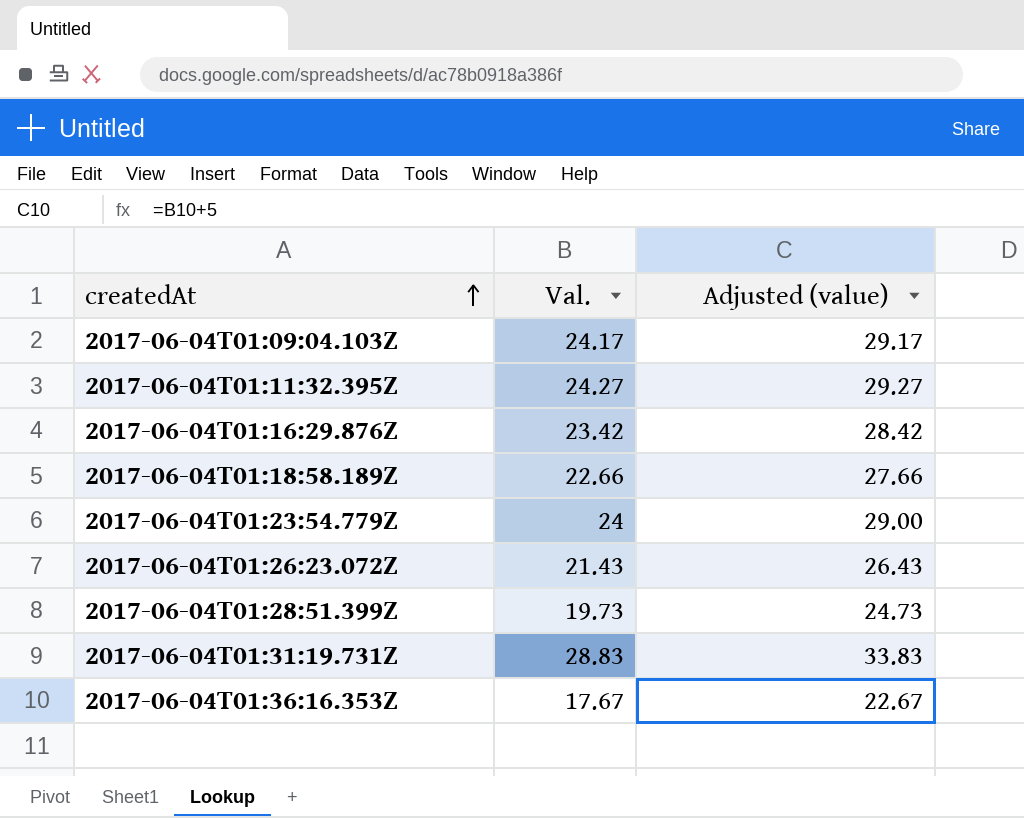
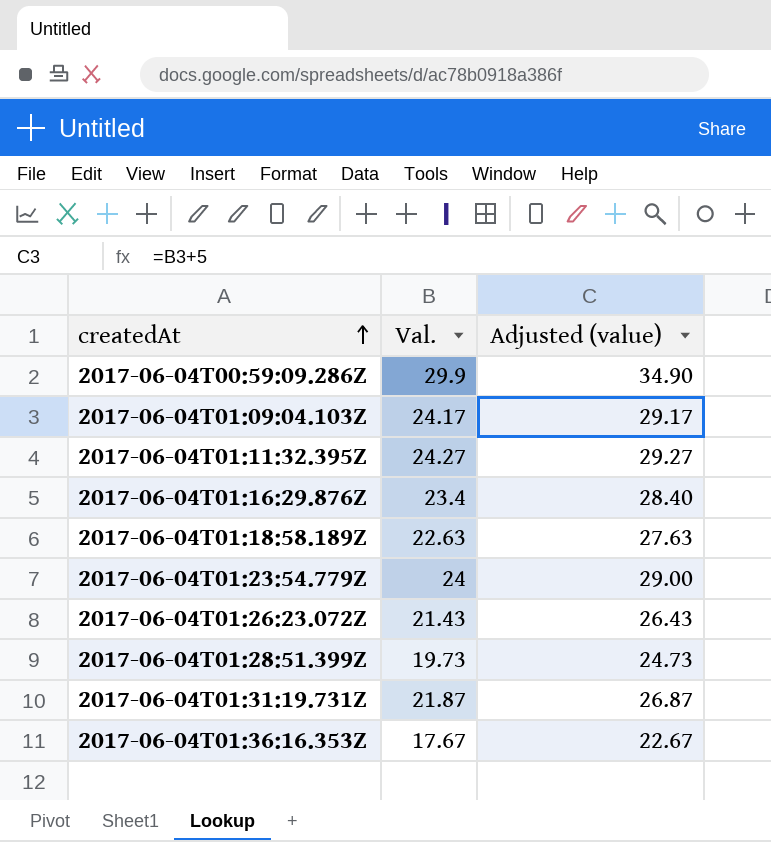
row 2017-06-04T00:59:09.286Z: none -> 29.9 | 34.90
2017-06-04T01:16:29.876Z | Val.: 23.42 -> 23.4
2017-06-04T01:16:29.876Z | Adjusted (value): 28.42 -> 28.40
2017-06-04T01:18:58.189Z | Val.: 22.66 -> 22.63
2017-06-04T01:18:58.189Z | Adjusted (value): 27.66 -> 27.63
2017-06-04T01:31:19.731Z | Val.: 28.83 -> 21.87
2017-06-04T01:31:19.731Z | Adjusted (value): 33.83 -> 26.87

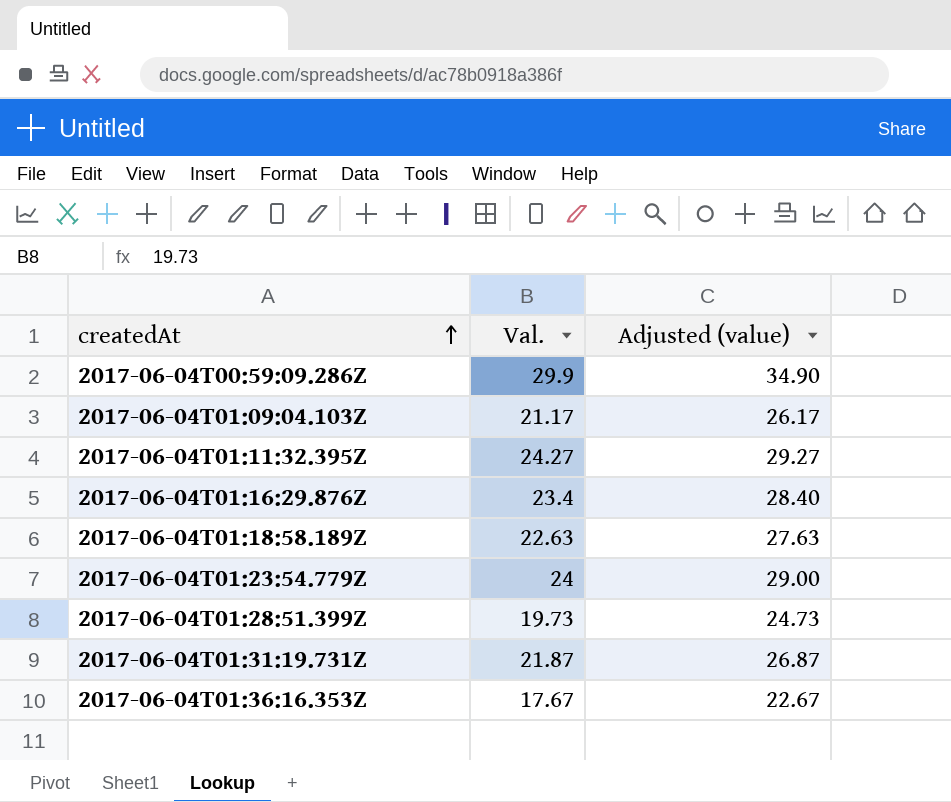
row 2017-06-04T01:26:23.072Z: 21.43 | 26.43 -> none
2017-06-04T01:09:04.103Z | Val.: 24.17 -> 21.17
2017-06-04T01:09:04.103Z | Adjusted (value): 29.17 -> 26.17

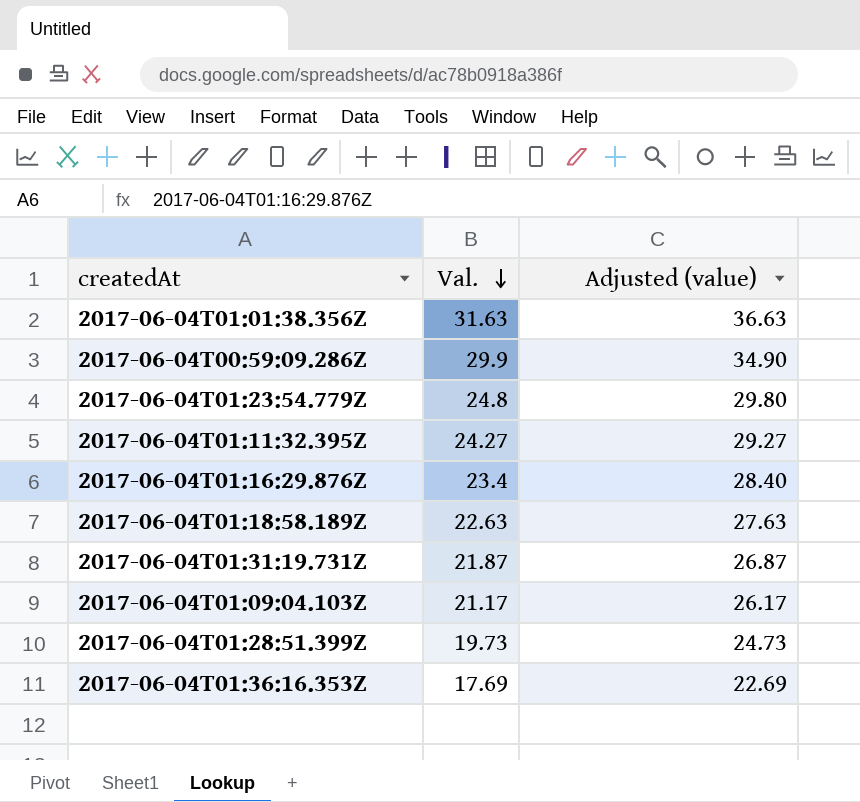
row order: createdAt ascending -> Val. descending
row 2017-06-04T01:01:38.356Z: none -> 31.63 | 36.63
2017-06-04T01:23:54.779Z | Val.: 24 -> 24.8
2017-06-04T01:23:54.779Z | Adjusted (value): 29.00 -> 29.80
2017-06-04T01:36:16.353Z | Val.: 17.67 -> 17.69
2017-06-04T01:36:16.353Z | Adjusted (value): 22.67 -> 22.69

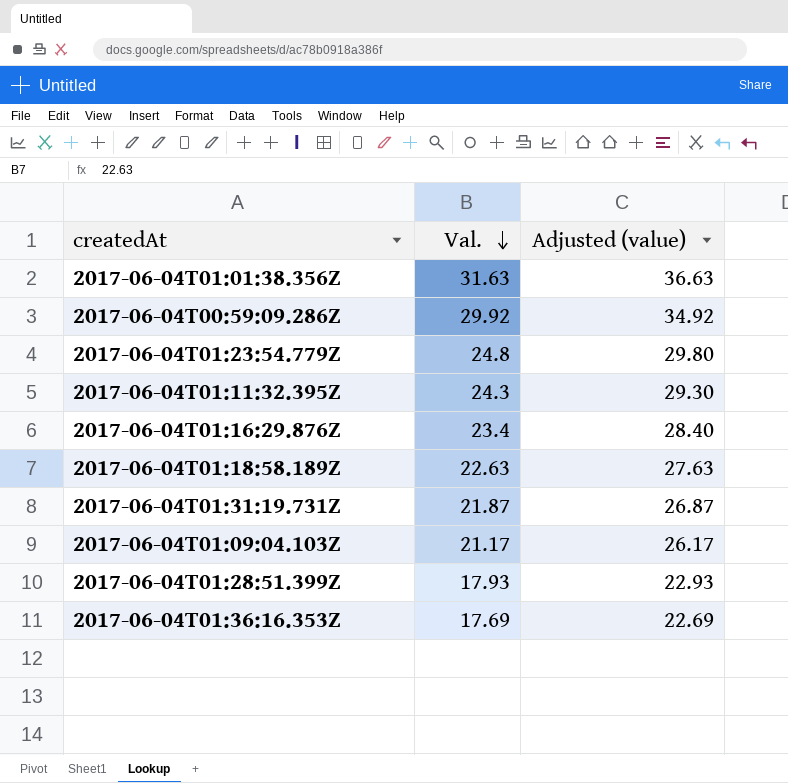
2017-06-04T00:59:09.286Z | Val.: 29.9 -> 29.92
2017-06-04T00:59:09.286Z | Adjusted (value): 34.90 -> 34.92
2017-06-04T01:11:32.395Z | Val.: 24.27 -> 24.3
2017-06-04T01:11:32.395Z | Adjusted (value): 29.27 -> 29.30
2017-06-04T01:28:51.399Z | Val.: 19.73 -> 17.93
2017-06-04T01:28:51.399Z | Adjusted (value): 24.73 -> 22.93

